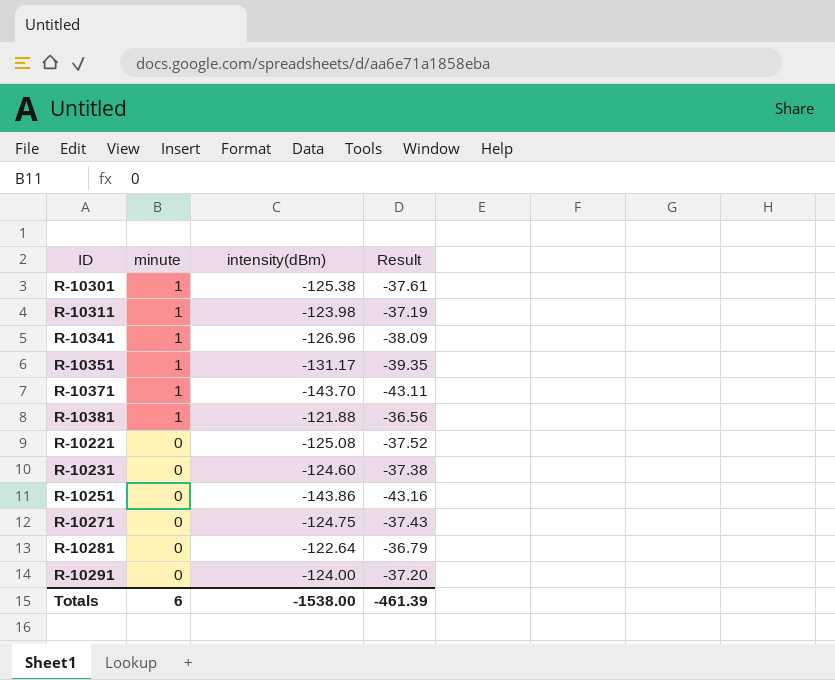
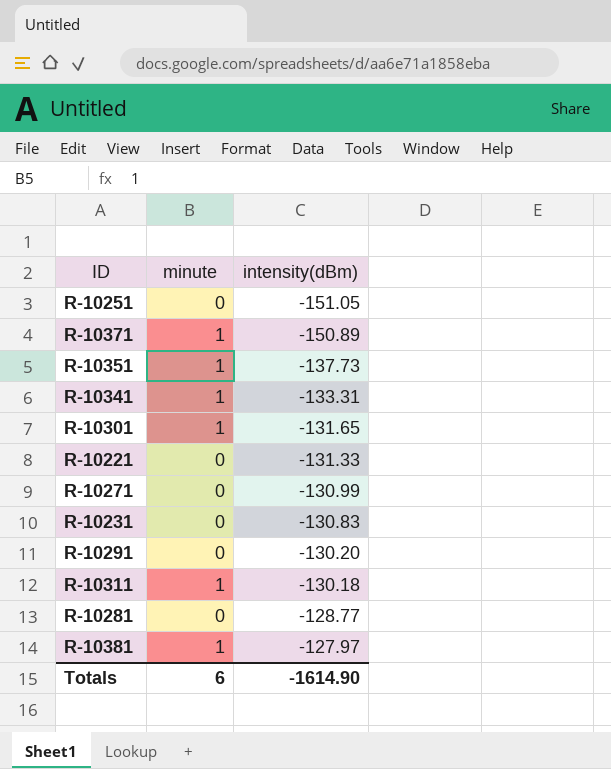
row order: minute descending -> intensity(dBm) ascending
column Result | formula: [intensity(dBm)] * 0.3 -> none
R-10251 | intensity(dBm): -143.86 -> -151.05
R-10371 | intensity(dBm): -143.70 -> -150.89
R-10351 | intensity(dBm): -131.17 -> -137.73
R-10341 | intensity(dBm): -126.96 -> -133.31
R-10301 | intensity(dBm): -125.38 -> -131.65
R-10221 | intensity(dBm): -125.08 -> -131.33
R-10271 | intensity(dBm): -124.75 -> -130.99
R-10231 | intensity(dBm): -124.60 -> -130.83
R-10291 | intensity(dBm): -124.00 -> -130.20
R-10311 | intensity(dBm): -123.98 -> -130.18
R-10281 | intensity(dBm): -122.64 -> -128.77
R-10381 | intensity(dBm): -121.88 -> -127.97
Totals | intensity(dBm): -1538.00 -> -1614.90

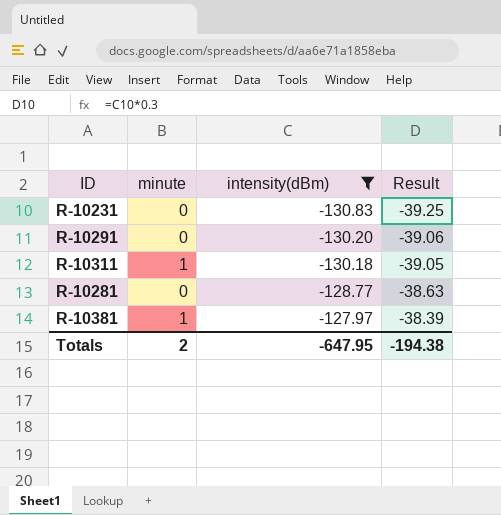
filter: none -> intensity(dBm) >= -130.83
column Result | formula: none -> [intensity(dBm)] * 0.3
Totals | minute: 6 -> 2
Totals | intensity(dBm): -1614.90 -> -647.95

